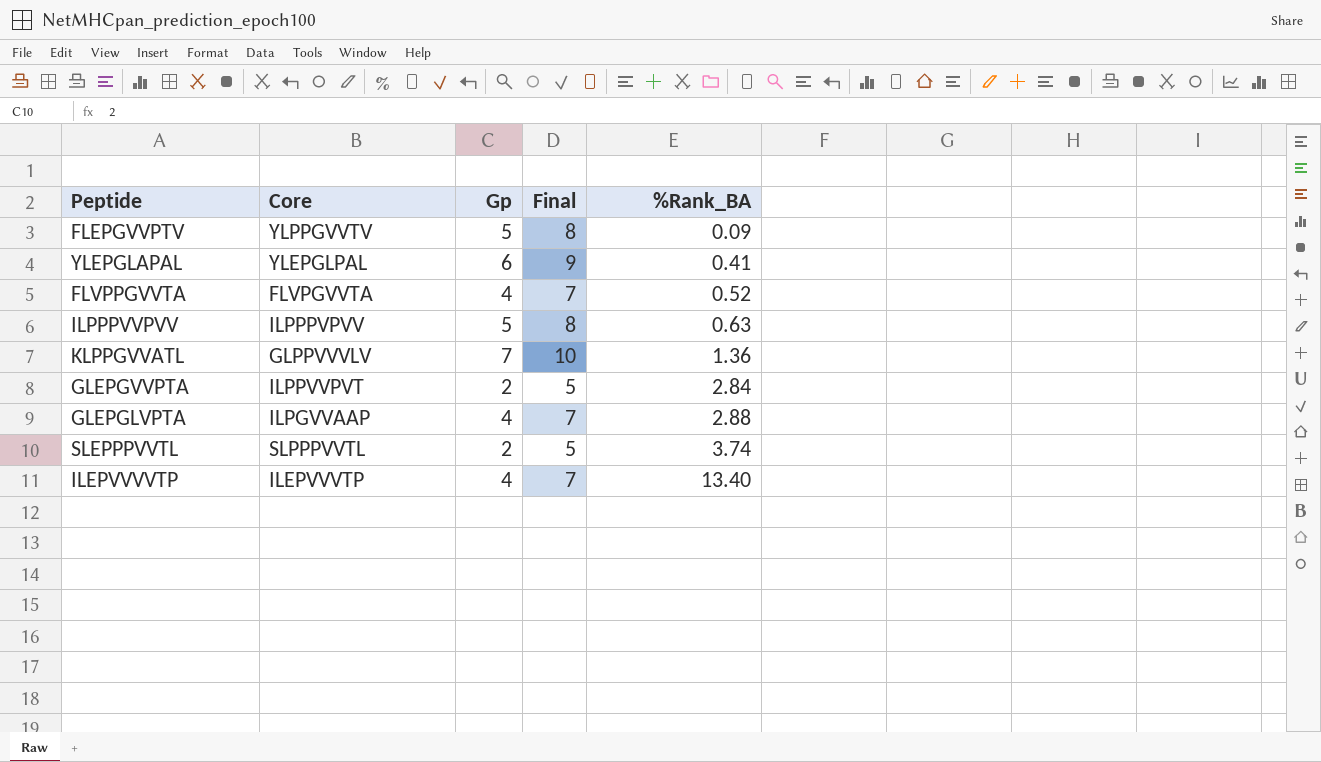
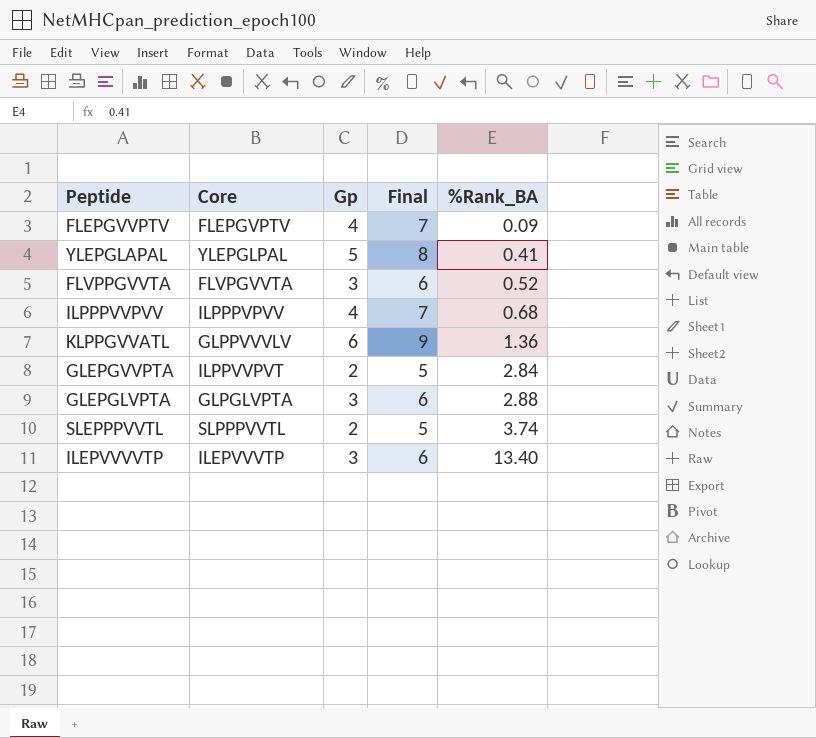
FLEPGVVPTV | Core: YLPPGVVTV -> FLEPGVPTV
FLEPGVVPTV | Gp: 5 -> 4
FLEPGVVPTV | Final: 8 -> 7
YLEPGLAPAL | Gp: 6 -> 5
YLEPGLAPAL | Final: 9 -> 8
FLVPPGVVTA | Gp: 4 -> 3
FLVPPGVVTA | Final: 7 -> 6
ILPPPVVPVV | Gp: 5 -> 4
ILPPPVVPVV | Final: 8 -> 7
ILPPPVVPVV | %Rank_BA: 0.63 -> 0.68
KLPPGVVATL | Gp: 7 -> 6
KLPPGVVATL | Final: 10 -> 9
GLEPGLVPTA | Core: ILPGVVAAP -> GLPGLVPTA
GLEPGLVPTA | Gp: 4 -> 3
GLEPGLVPTA | Final: 7 -> 6
ILEPVVVVTP | Gp: 4 -> 3
ILEPVVVVTP | Final: 7 -> 6

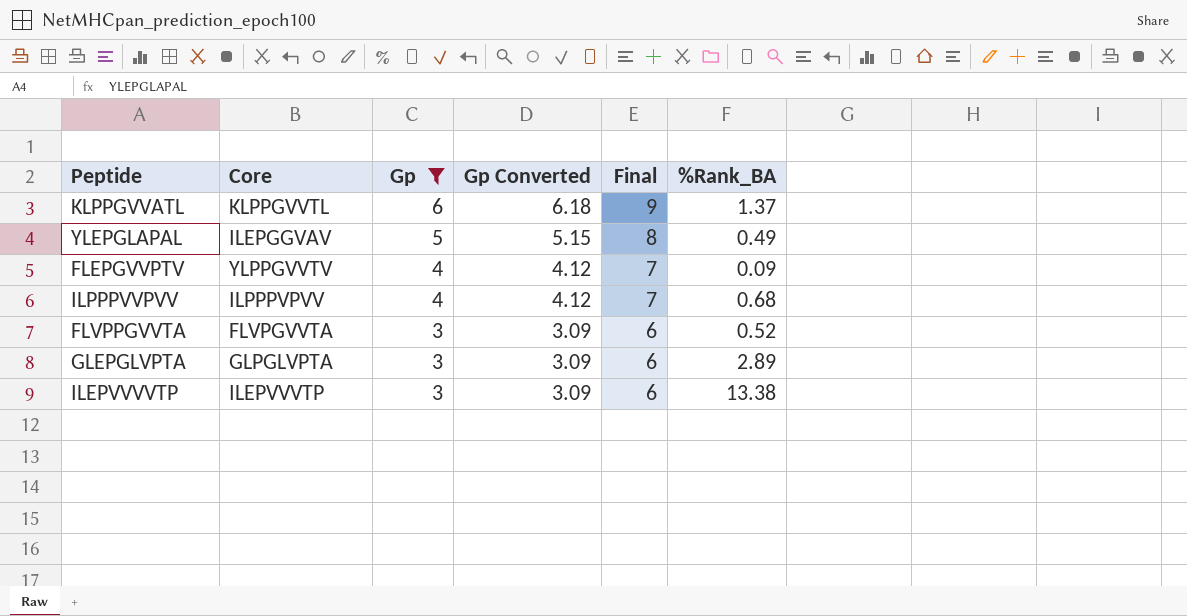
filter: none -> Gp != 2
row order: %Rank_BA ascending -> Gp descending
column Gp Converted | formula: none -> [Gp] * 1.03
KLPPGVVATL | Core: GLPPVVVLV -> KLPPGVVTL
KLPPGVVATL | %Rank_BA: 1.36 -> 1.37
YLEPGLAPAL | Core: YLEPGLPAL -> ILEPGGVAV
YLEPGLAPAL | %Rank_BA: 0.41 -> 0.49
FLEPGVVPTV | Core: FLEPGVPTV -> YLPPGVVTV
GLEPGLVPTA | %Rank_BA: 2.88 -> 2.89
ILEPVVVVTP | %Rank_BA: 13.40 -> 13.38

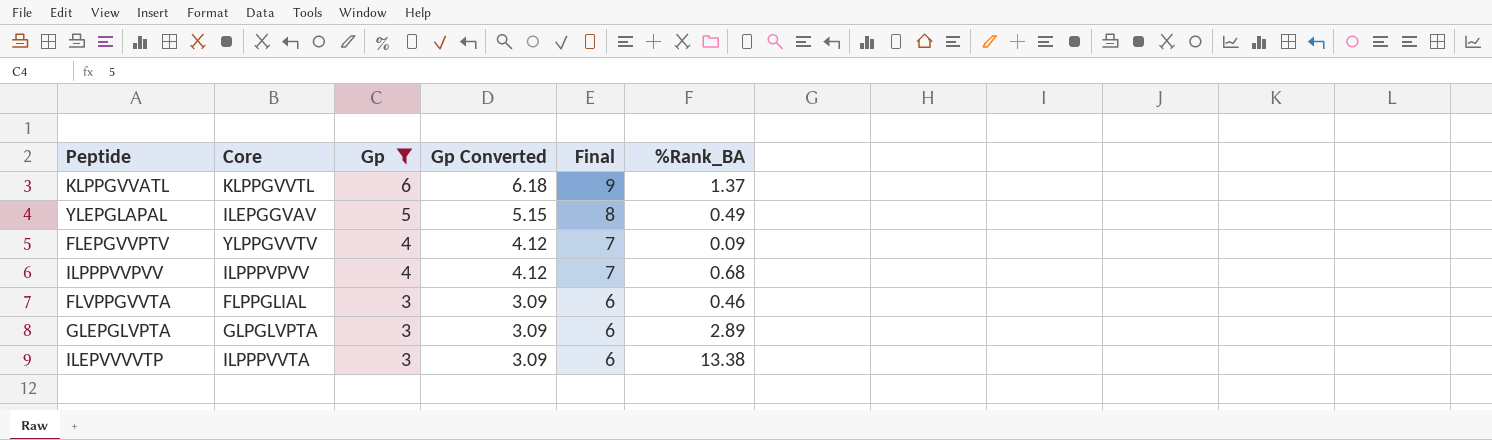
FLVPPGVVTA | Core: FLVPGVVTA -> FLPPGLIAL
FLVPPGVVTA | %Rank_BA: 0.52 -> 0.46
ILEPVVVVTP | Core: ILEPVVVTP -> ILPPPVVTA

